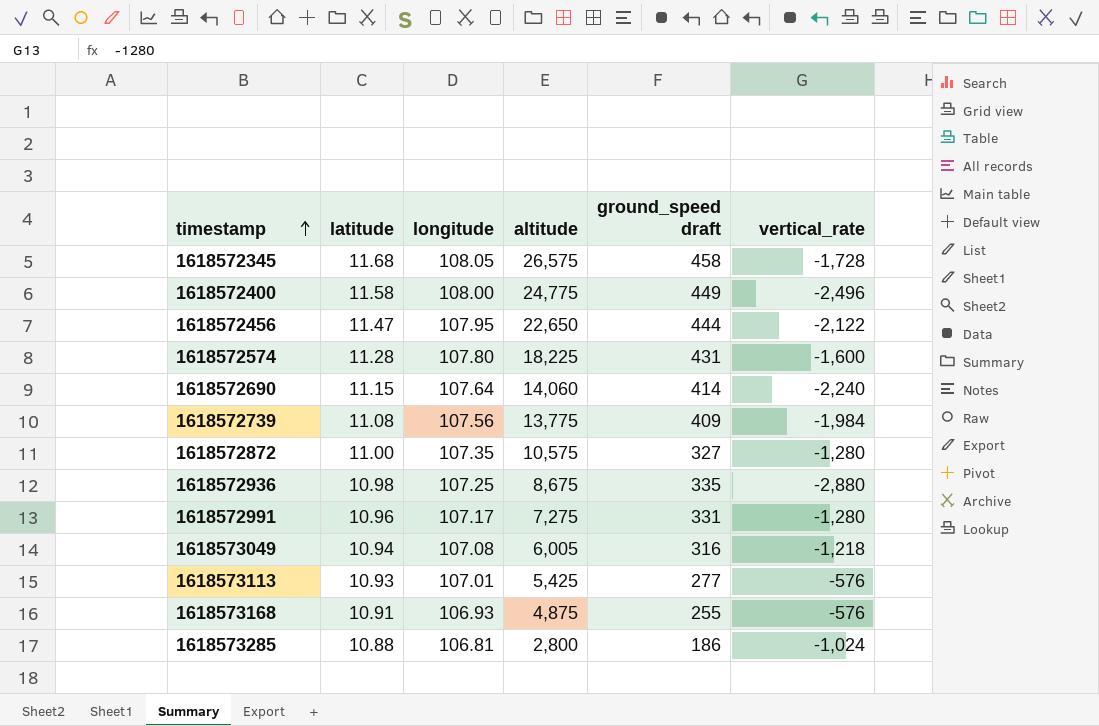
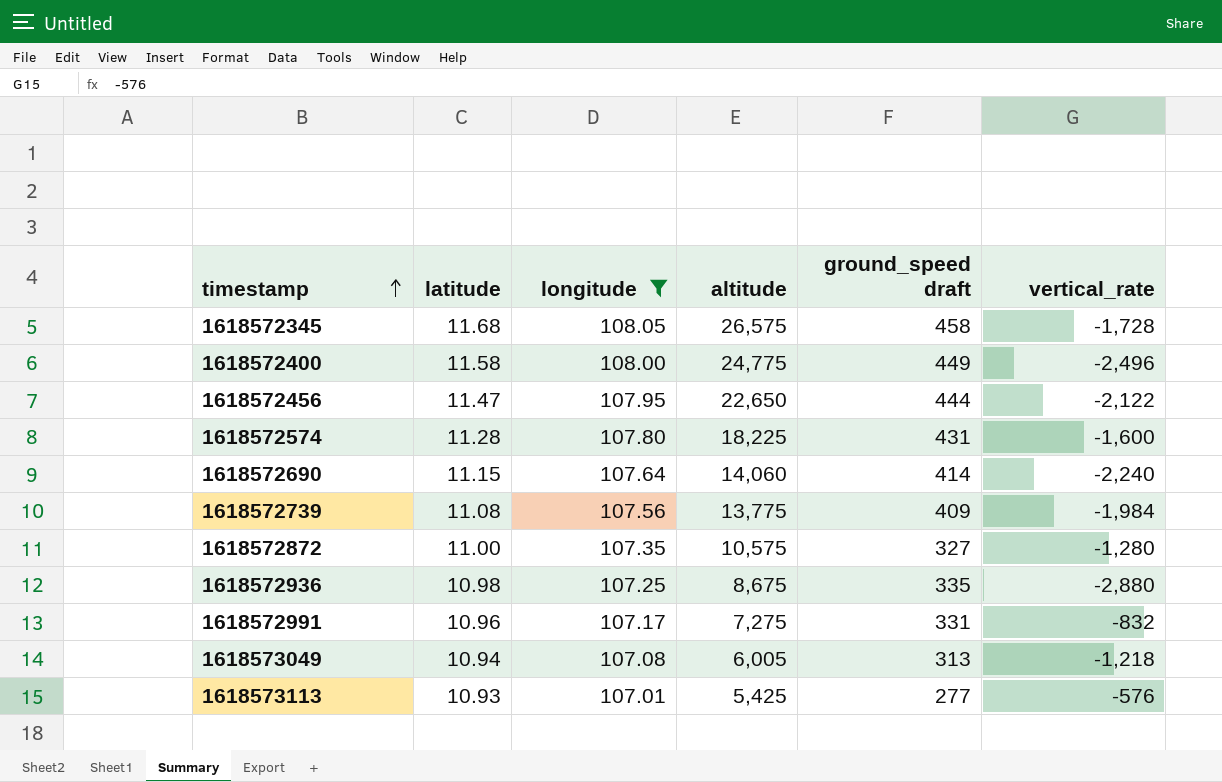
filter: none -> longitude >= 107.01
1618572991 | vertical_rate: -1,280 -> -832
1618573049 | ground_speed draft: 316 -> 313

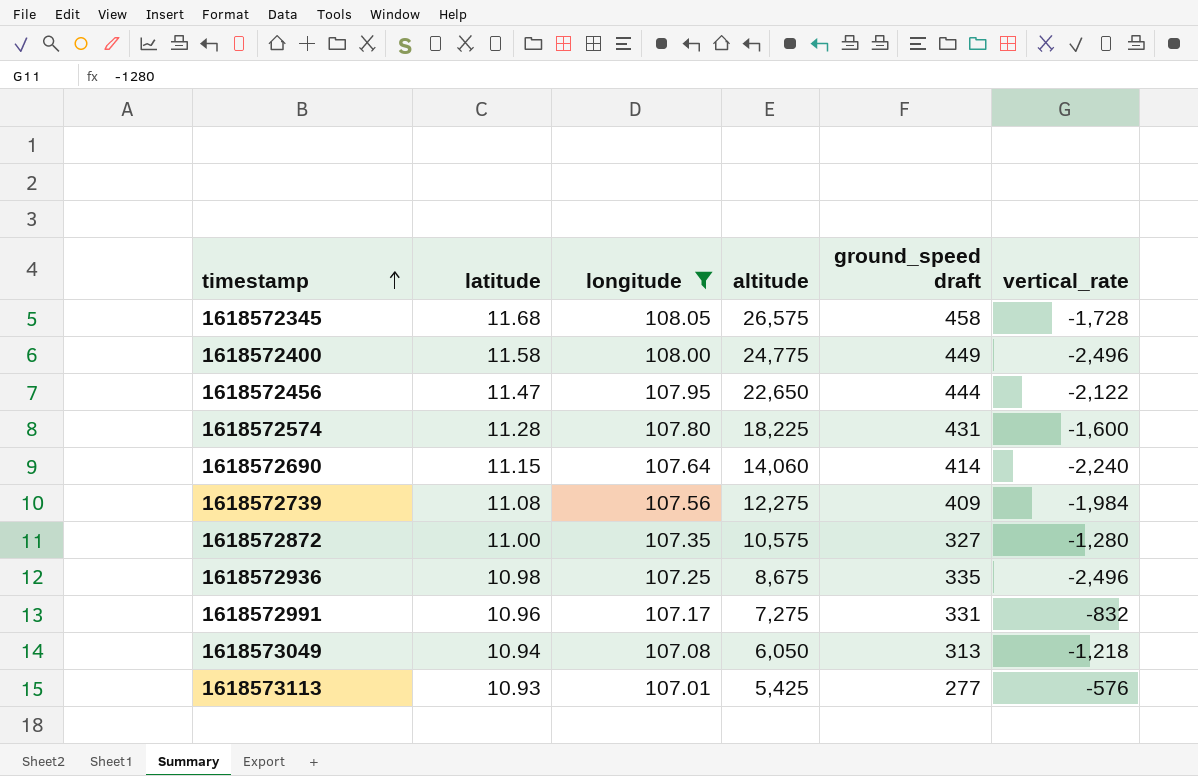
1618572739 | altitude: 13,775 -> 12,275
1618572936 | vertical_rate: -2,880 -> -2,496
1618573049 | altitude: 6,005 -> 6,050

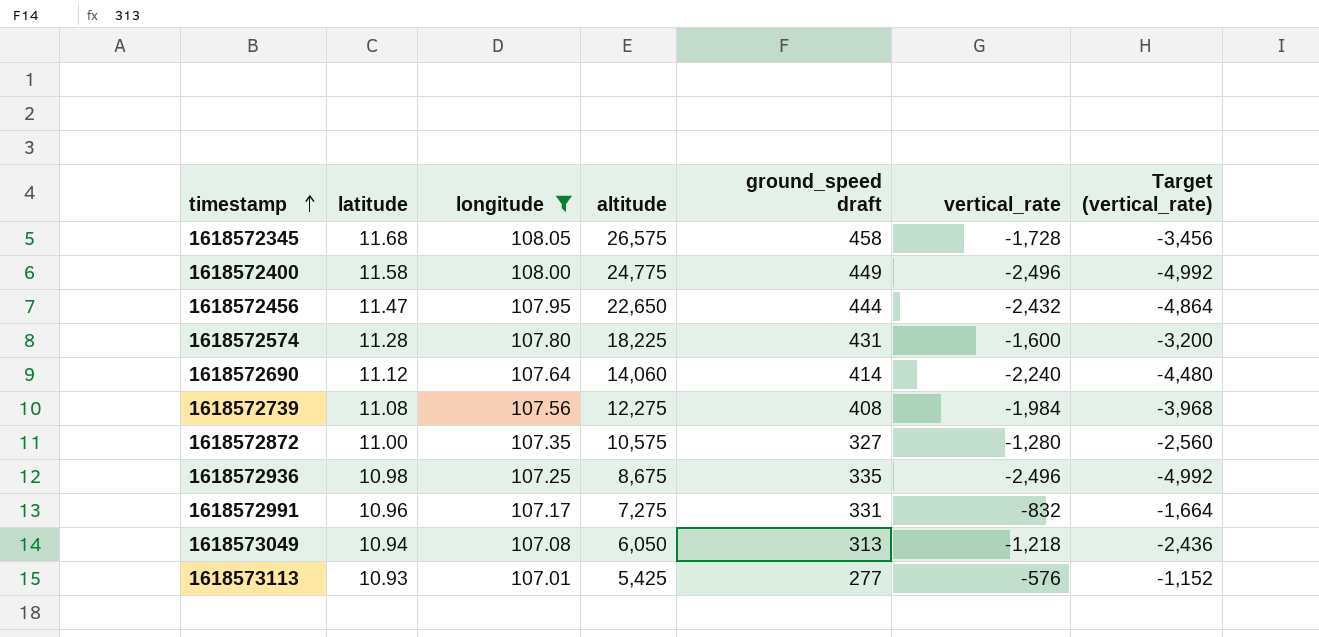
column Target (vertical_rate) | formula: none -> [vertical_rate] * 2
1618572456 | vertical_rate: -2,122 -> -2,432
1618572690 | latitude: 11.15 -> 11.12
1618572739 | ground_speed draft: 409 -> 408

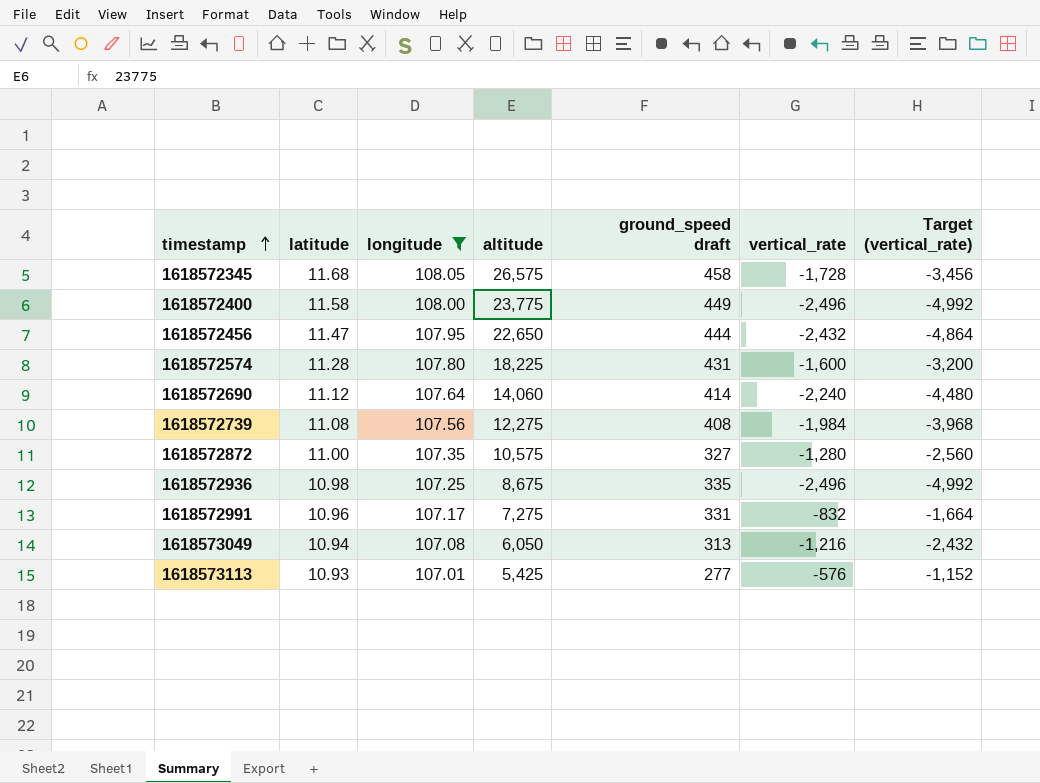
1618572400 | altitude: 24,775 -> 23,775
1618573049 | vertical_rate: -1,218 -> -1,216
1618573049 | Target (vertical_rate): -2,436 -> -2,432

